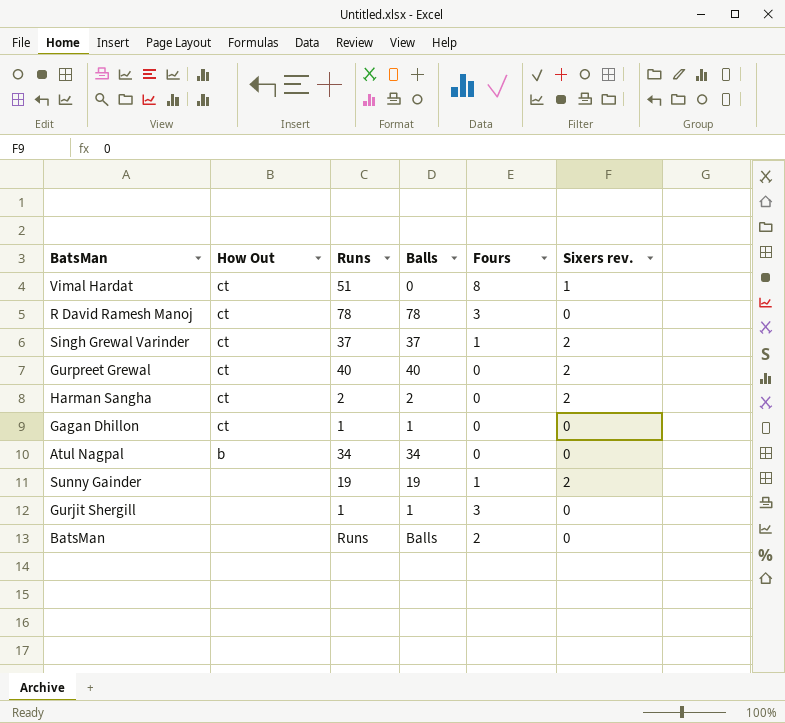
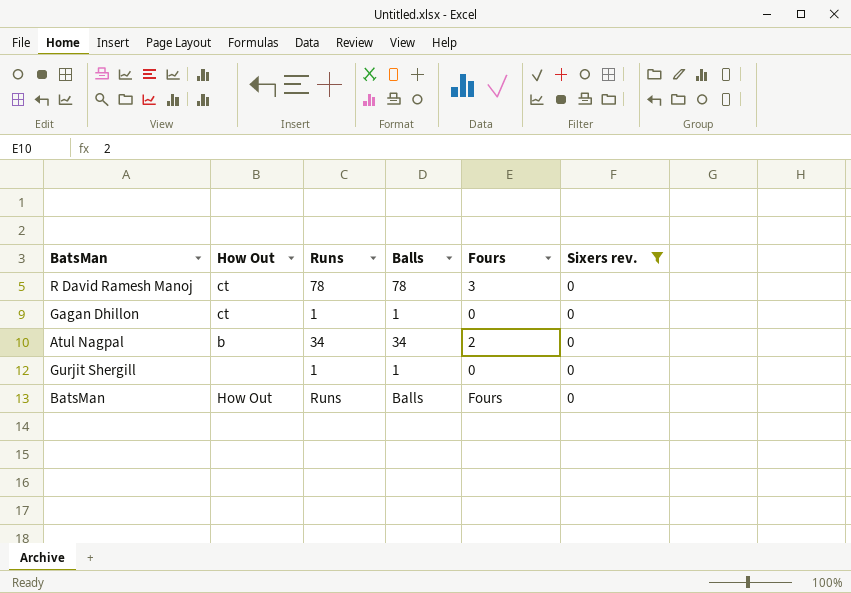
filter: none -> Sixers rev. = 0
Atul Nagpal | Fours: 0 -> 2
Gurjit Shergill | Fours: 3 -> 0
BatsMan | How Out: none -> How Out
BatsMan | Fours: 2 -> Fours

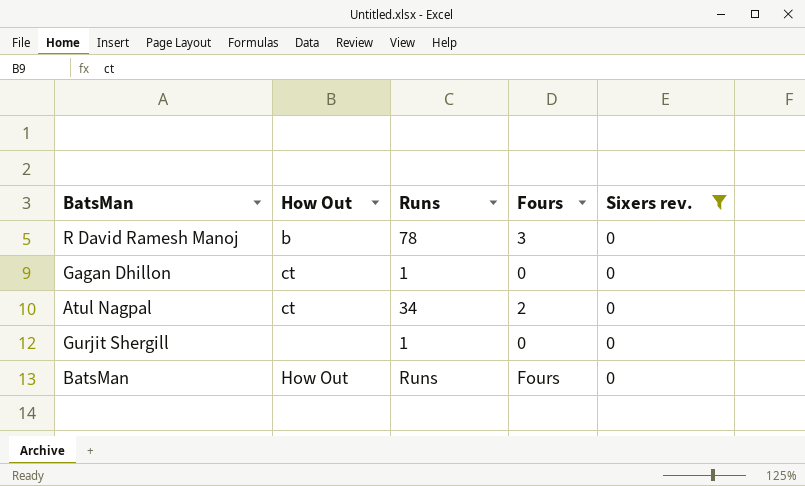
column Balls | position: 4 -> none
R David Ramesh Manoj | How Out: ct -> b
Atul Nagpal | How Out: b -> ct

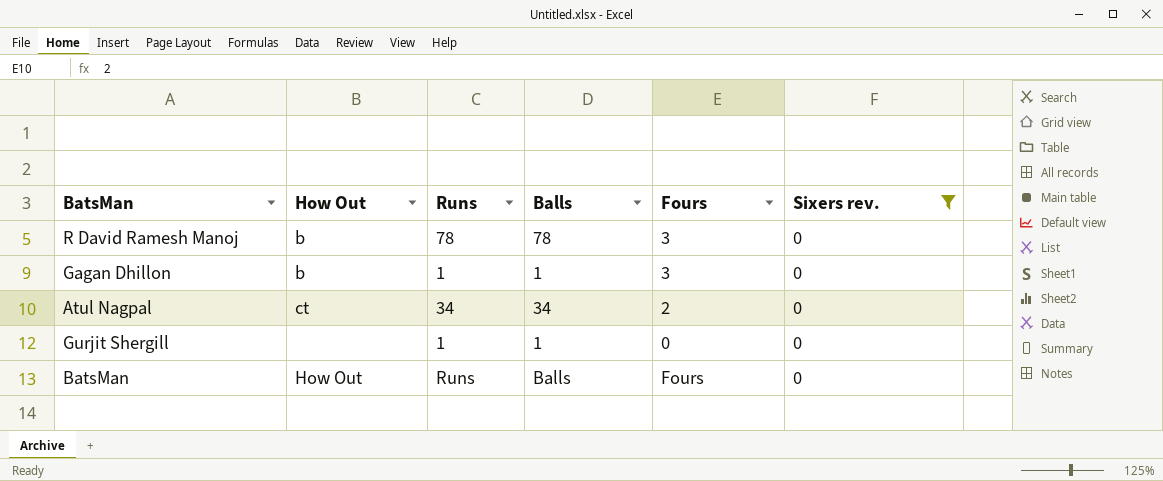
column Balls | position: none -> 4
Gagan Dhillon | How Out: ct -> b
Gagan Dhillon | Fours: 0 -> 3

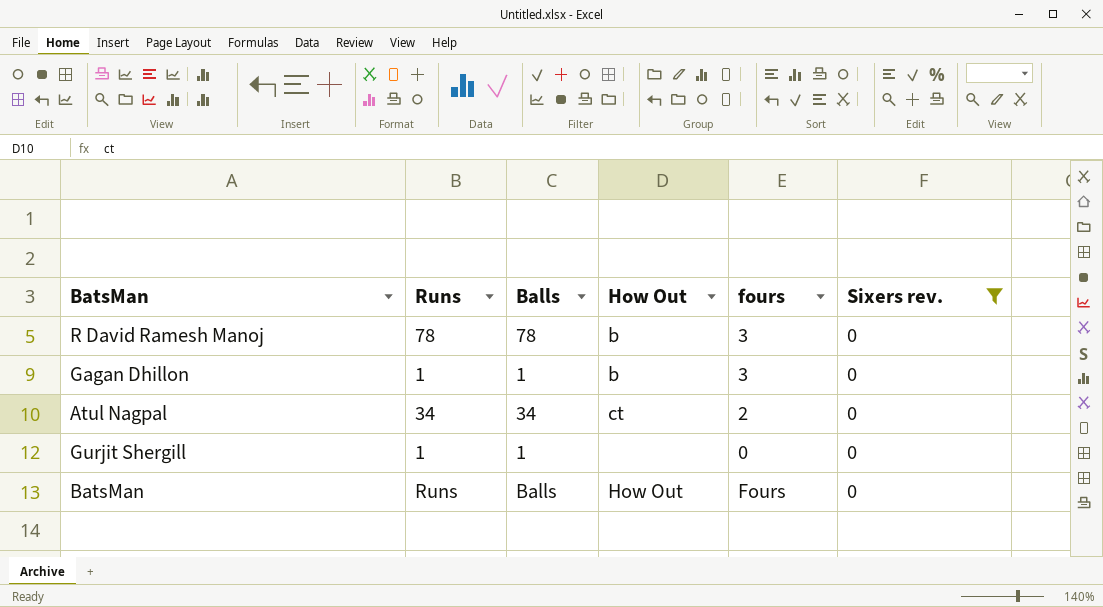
column How Out | position: 2 -> 4
column name: Fours -> fours

